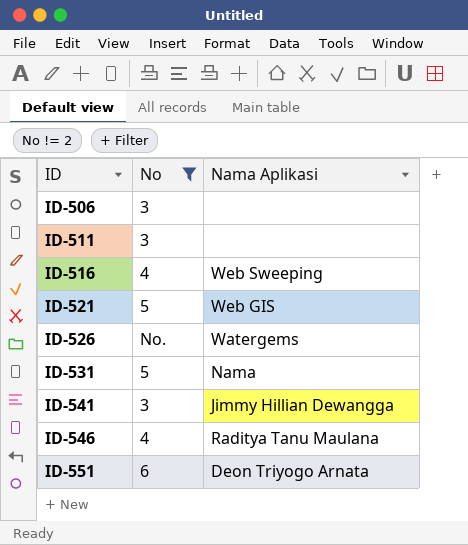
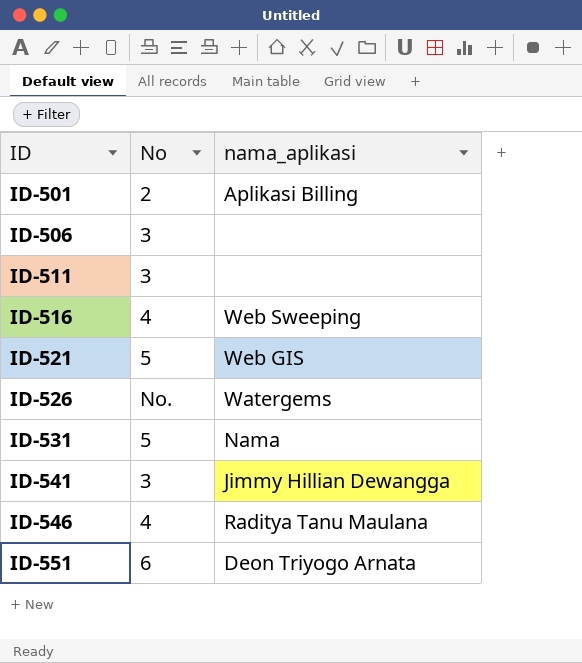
filter: No != 2 -> none
column name: Nama Aplikasi -> nama_aplikasi

